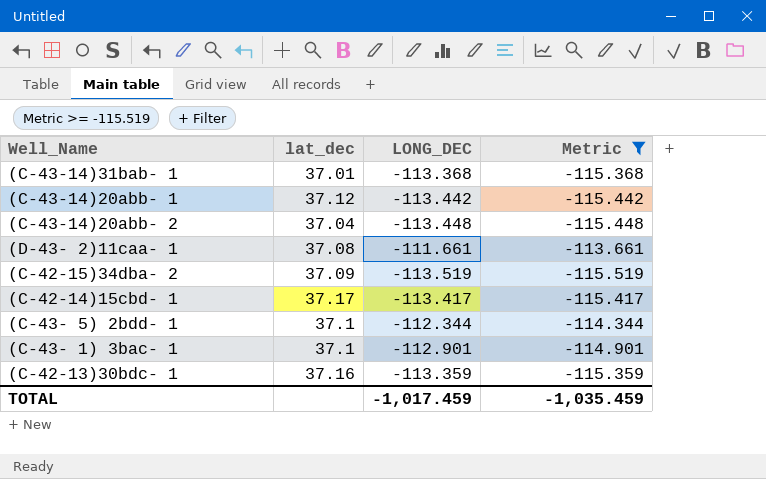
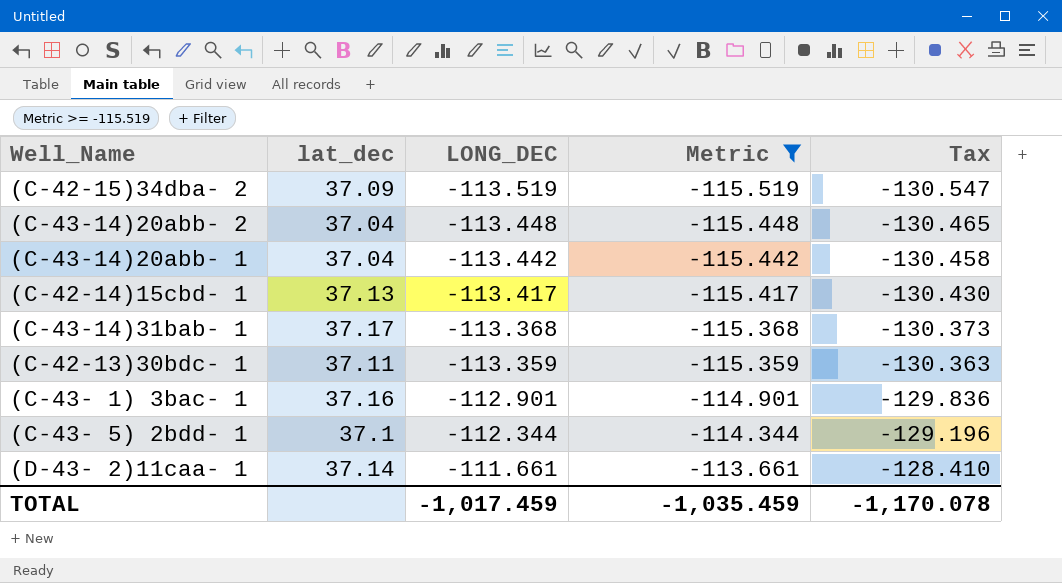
row order: none -> LONG_DEC ascending
column Tax | formula: none -> [LONG_DEC] * 1.15
(C-43-14)20abb- 1 | lat_dec: 37.12 -> 37.04
(C-42-14)15cbd- 1 | lat_dec: 37.17 -> 37.13
(C-43-14)31bab- 1 | lat_dec: 37.01 -> 37.17
(C-42-13)30bdc- 1 | lat_dec: 37.16 -> 37.11
(C-43- 1) 3bac- 1 | lat_dec: 37.1 -> 37.16
(D-43- 2)11caa- 1 | lat_dec: 37.08 -> 37.14

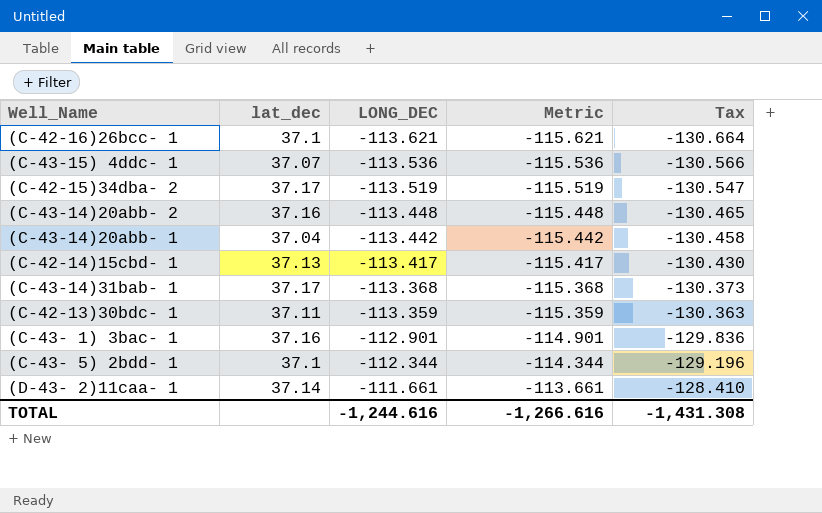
filter: Metric >= -115.519 -> none
(C-42-15)34dba- 2 | lat_dec: 37.09 -> 37.17
(C-43-14)20abb- 2 | lat_dec: 37.04 -> 37.16
TOTAL | LONG_DEC: -1,017.459 -> -1,244.616
TOTAL | Metric: -1,035.459 -> -1,266.616
TOTAL | Tax: -1,170.078 -> -1,431.308

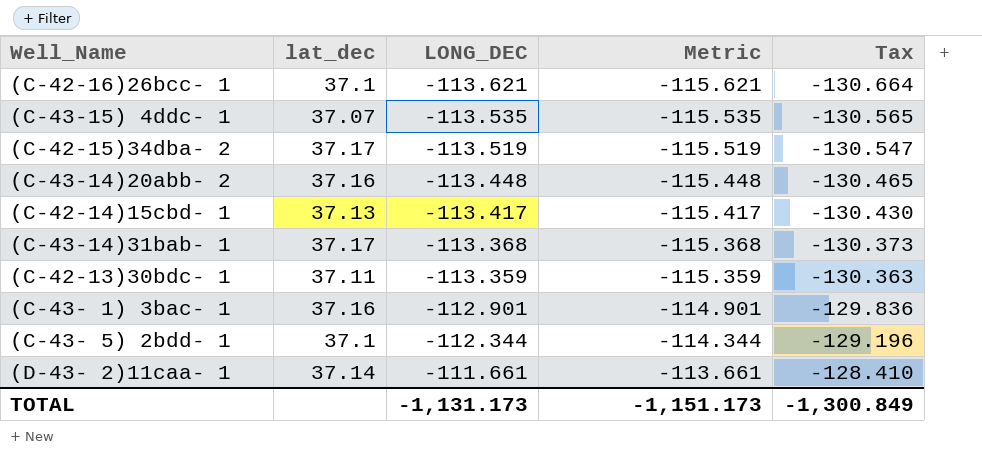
row (C-43-14)20abb- 1: 37.04 | -113.442 | -115.442 | -130.458 -> none
(C-43-15) 4ddc- 1 | LONG_DEC: -113.536 -> -113.535
(C-43-15) 4ddc- 1 | Metric: -115.536 -> -115.535
(C-43-15) 4ddc- 1 | Tax: -130.566 -> -130.565
TOTAL | LONG_DEC: -1,244.616 -> -1,131.173
TOTAL | Metric: -1,266.616 -> -1,151.173
TOTAL | Tax: -1,431.308 -> -1,300.849

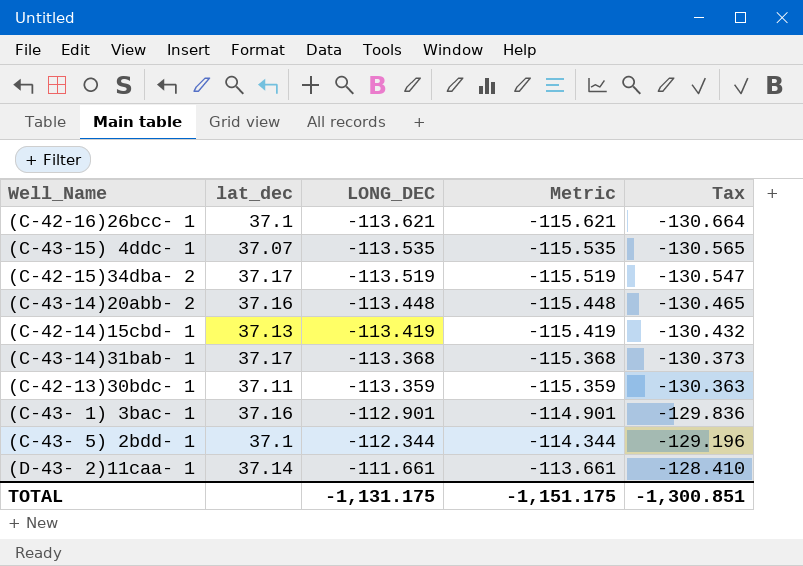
(C-42-14)15cbd- 1 | LONG_DEC: -113.417 -> -113.419
(C-42-14)15cbd- 1 | Metric: -115.417 -> -115.419
(C-42-14)15cbd- 1 | Tax: -130.430 -> -130.432
TOTAL | LONG_DEC: -1,131.173 -> -1,131.175
TOTAL | Metric: -1,151.173 -> -1,151.175
TOTAL | Tax: -1,300.849 -> -1,300.851

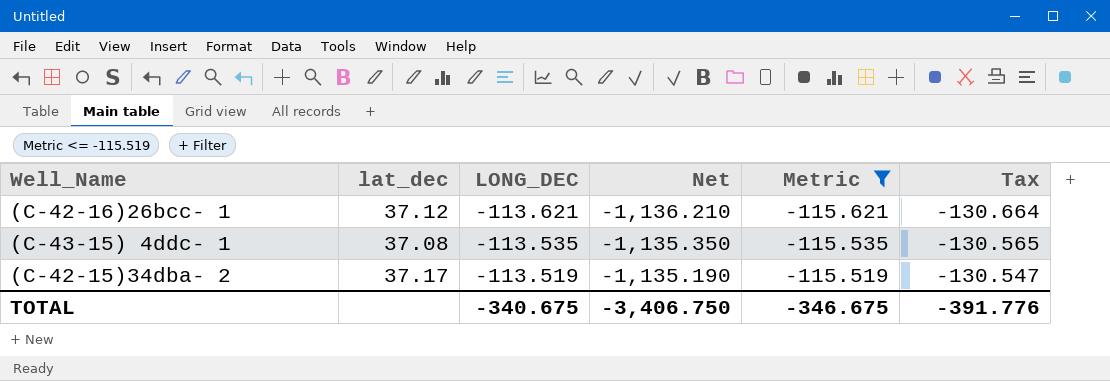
filter: none -> Metric <= -115.519
column Net | formula: none -> [LONG_DEC] * 10
(C-42-16)26bcc- 1 | lat_dec: 37.1 -> 37.12
(C-43-15) 4ddc- 1 | lat_dec: 37.07 -> 37.08
TOTAL | LONG_DEC: -1,131.175 -> -340.675
TOTAL | Metric: -1,151.175 -> -346.675
TOTAL | Tax: -1,300.851 -> -391.776

